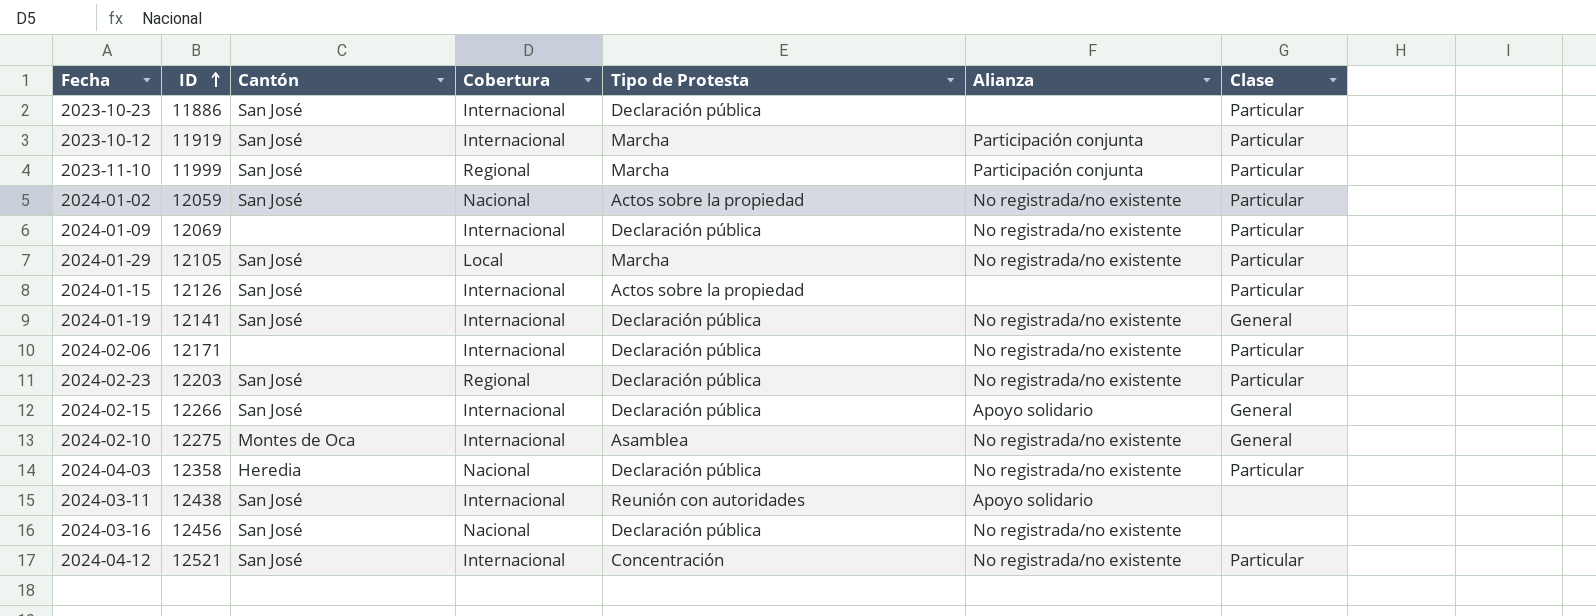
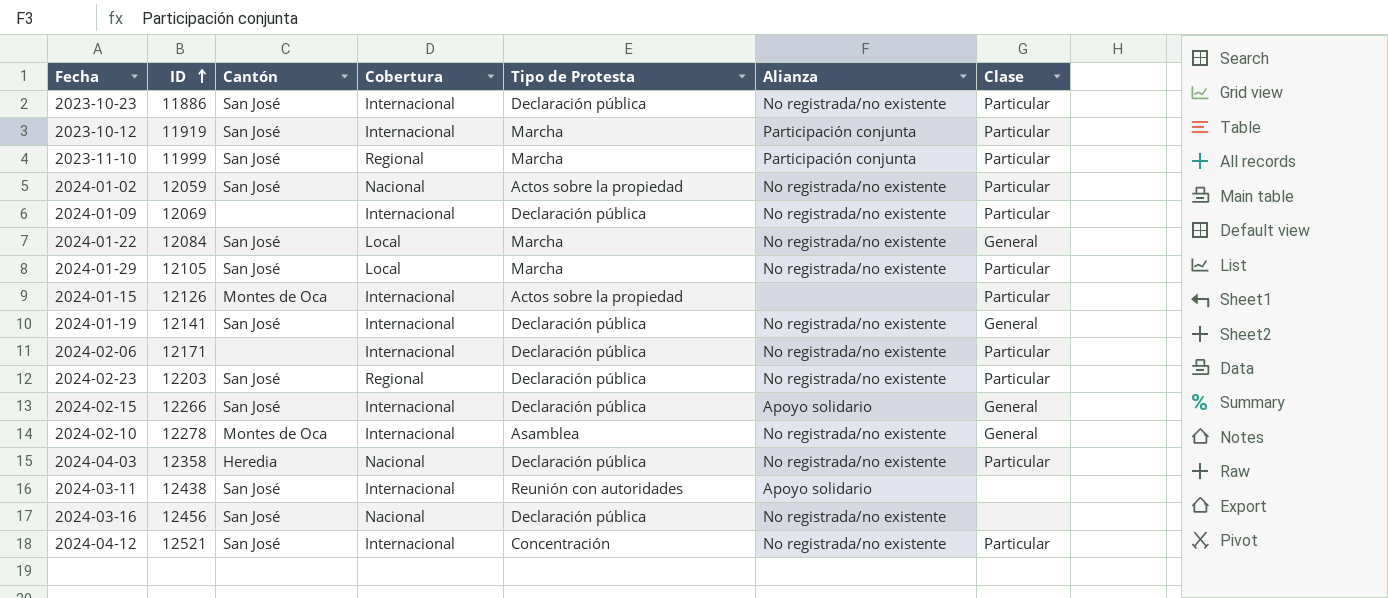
2023-10-23 | Alianza: none -> No registrada/no existente
row 2024-01-22: none -> 12084 | San José | Local | Marcha | No registrada/no existente | General
2024-01-15 | Cantón: San José -> Montes de Oca
2024-02-10 | ID: 12275 -> 12278

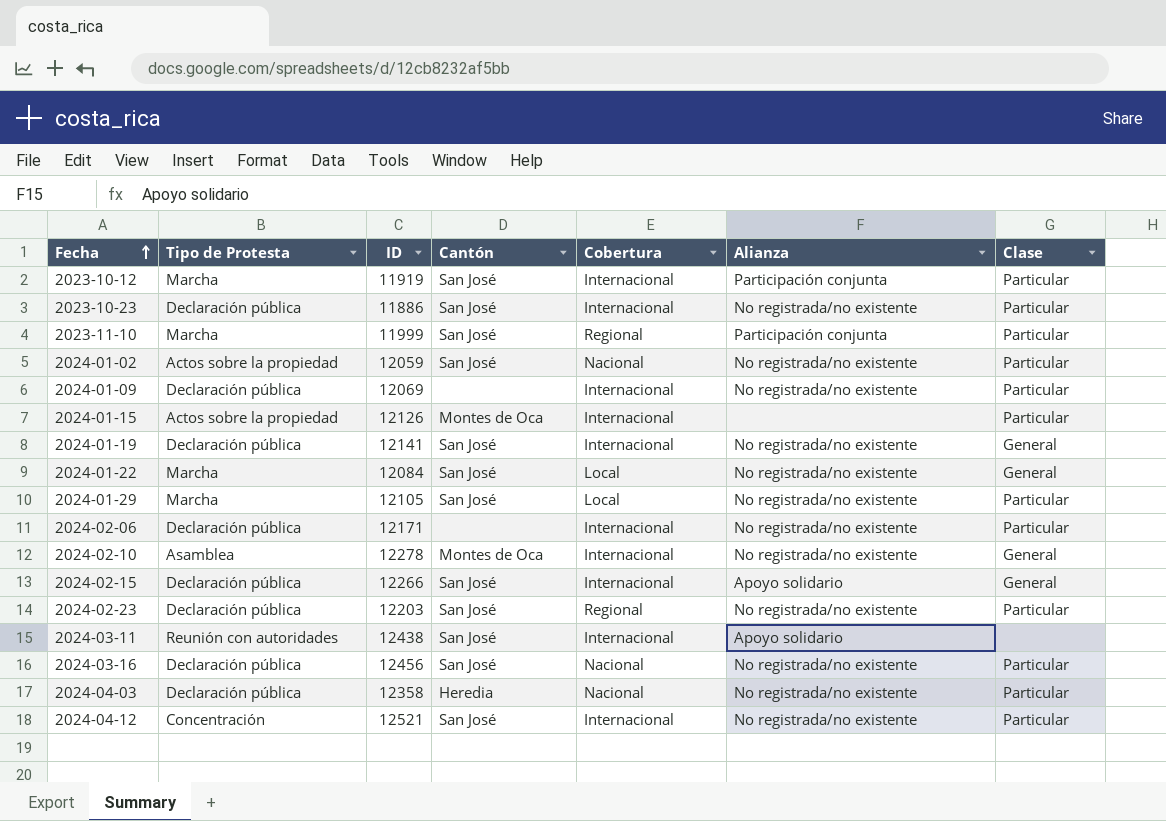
row order: ID ascending -> Fecha ascending
column Tipo de Protesta | position: 5 -> 2
2024-03-16 | Clase: none -> Particular

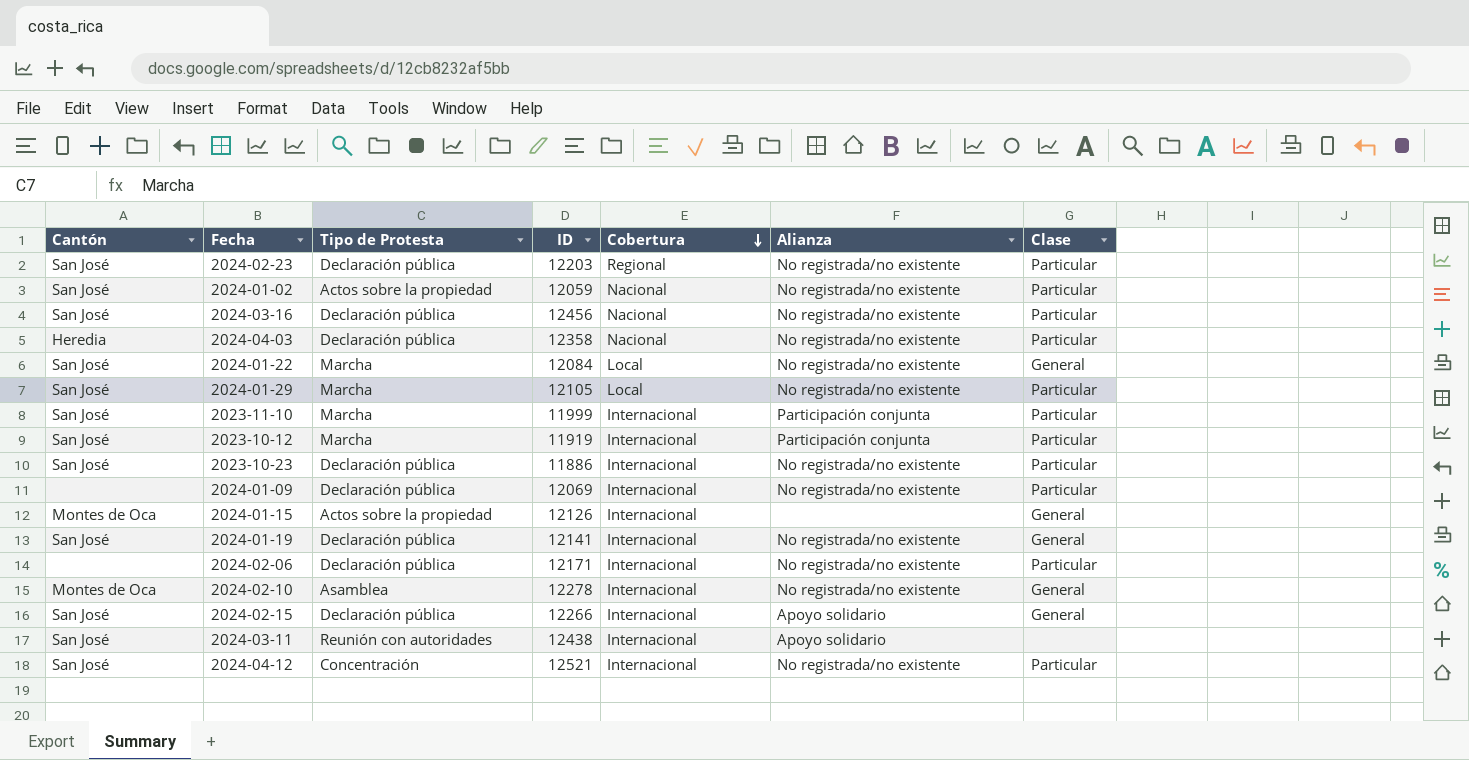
row order: Fecha ascending -> Cobertura descending
column Cantón | position: 4 -> 1
2023-11-10 | Cobertura: Regional -> Internacional
2024-01-15 | Clase: Particular -> General

